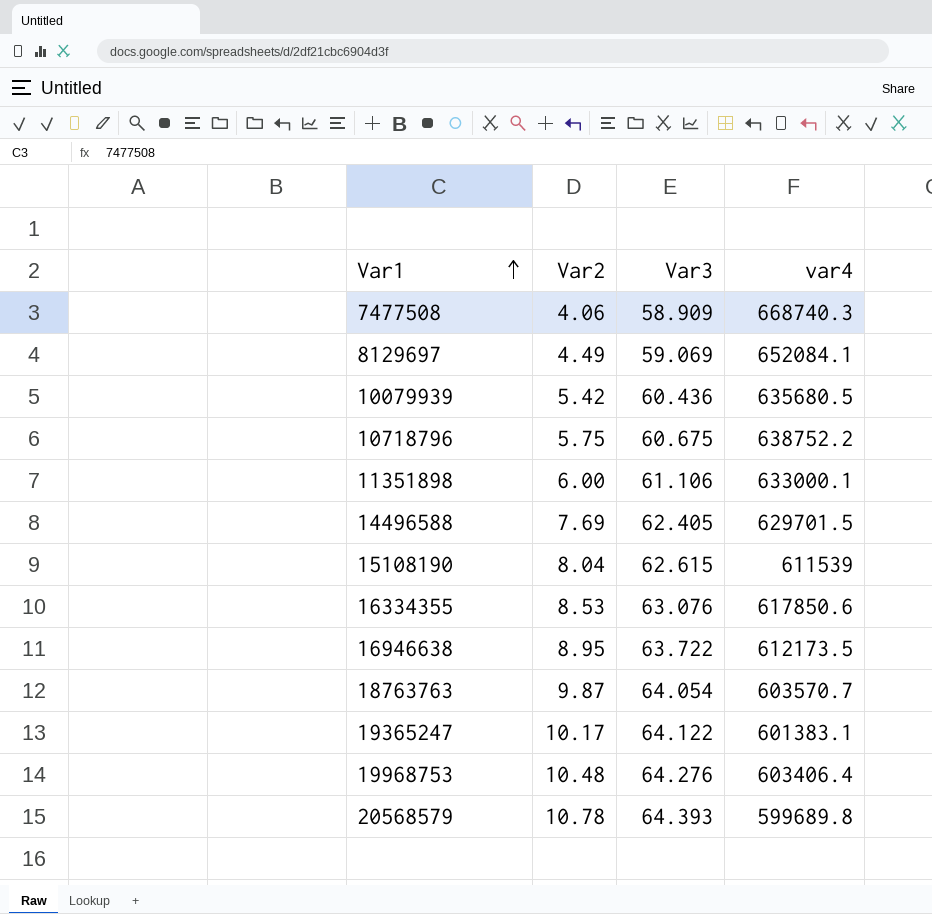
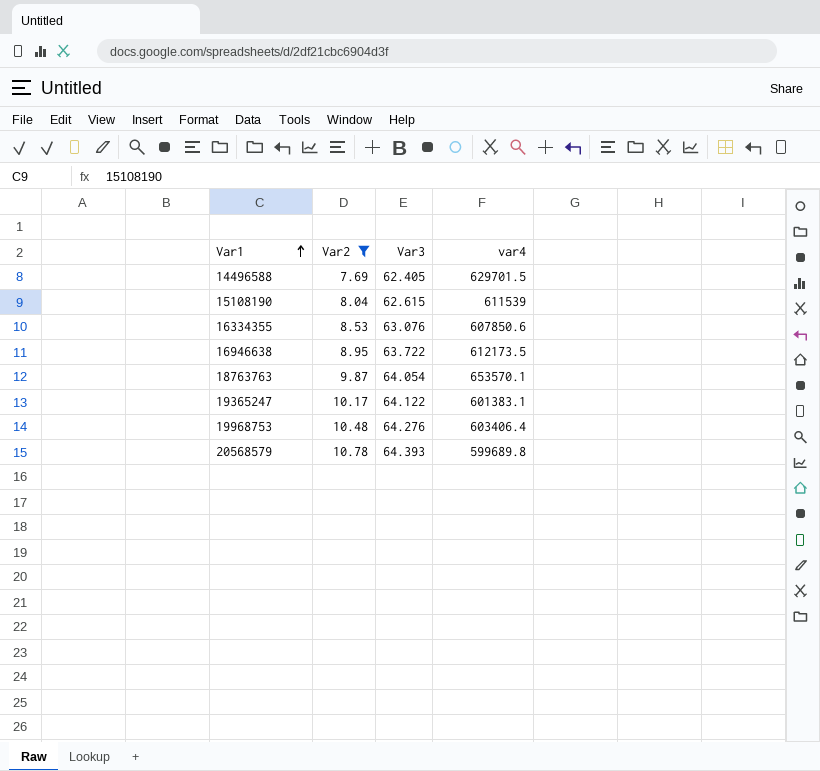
filter: none -> Var2 >= 7.69
16334355 | var4: 617850.6 -> 607850.6
18763763 | var4: 603570.7 -> 653570.1

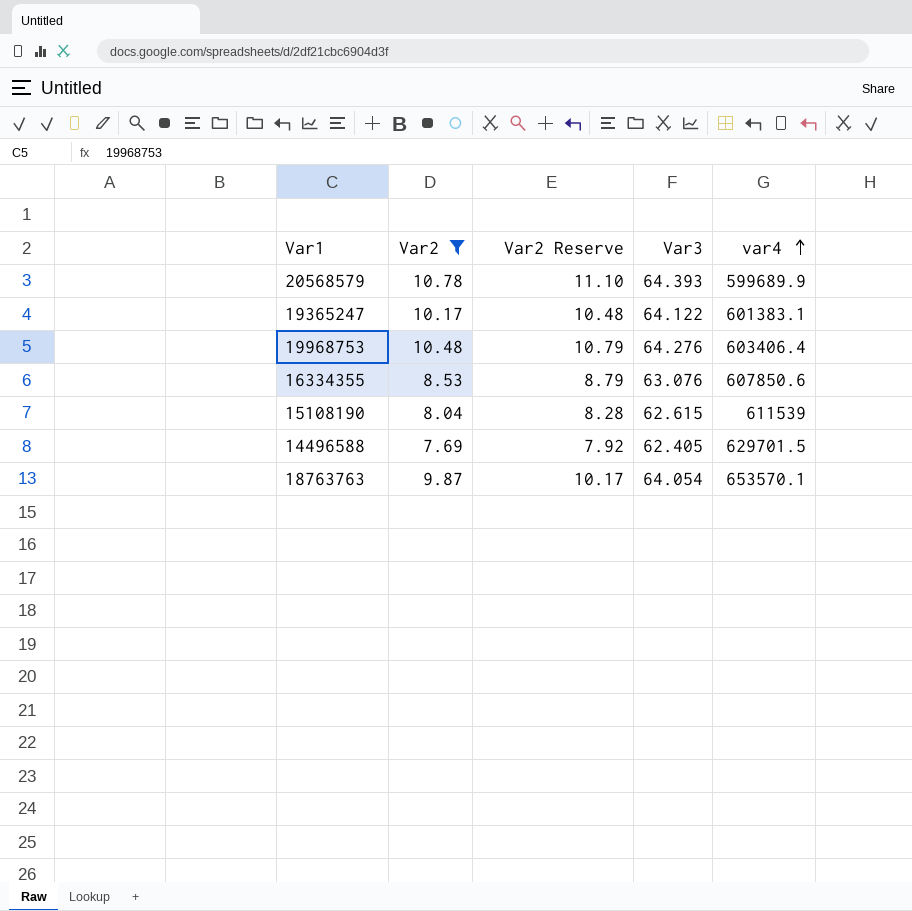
row order: Var1 ascending -> var4 ascending
column Var2 Reserve | formula: none -> [Var2] * 1.03
row 16946638: 8.95 | 63.722 | 612173.5 -> none
20568579 | var4: 599689.8 -> 599689.9

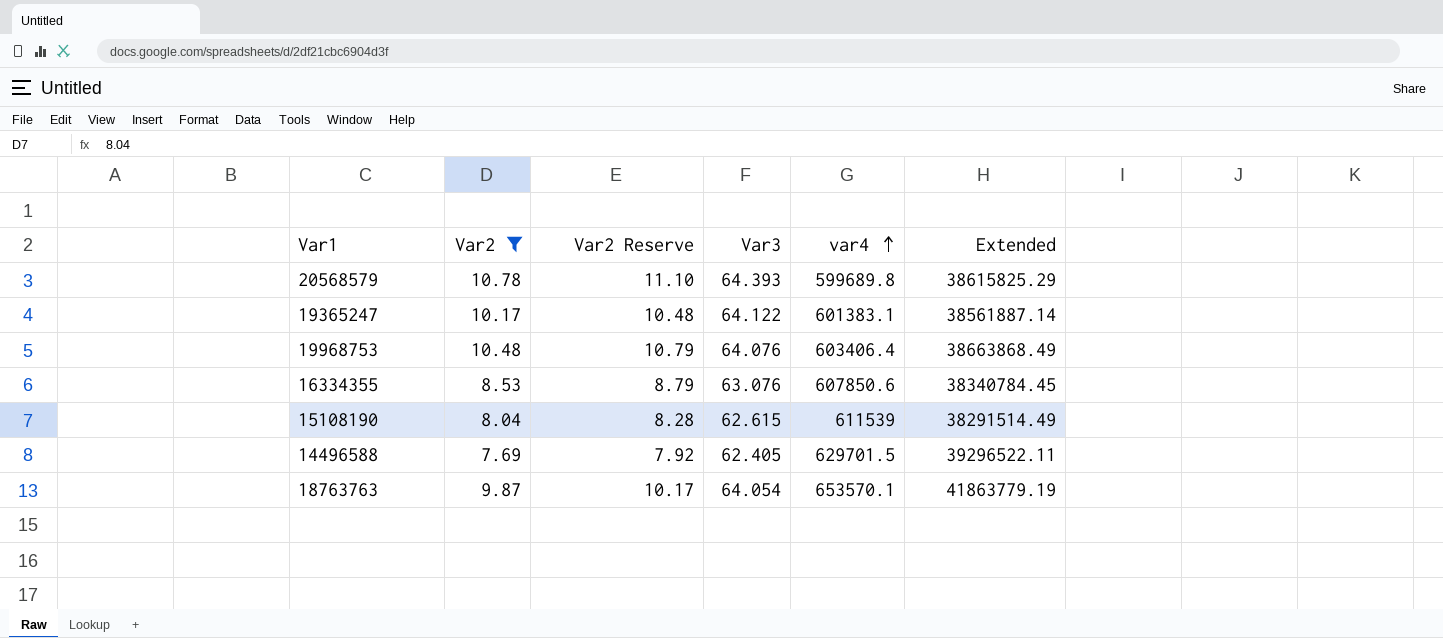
column Extended | formula: none -> [Var3] * [var4]
20568579 | var4: 599689.9 -> 599689.8
19968753 | Var3: 64.276 -> 64.076

